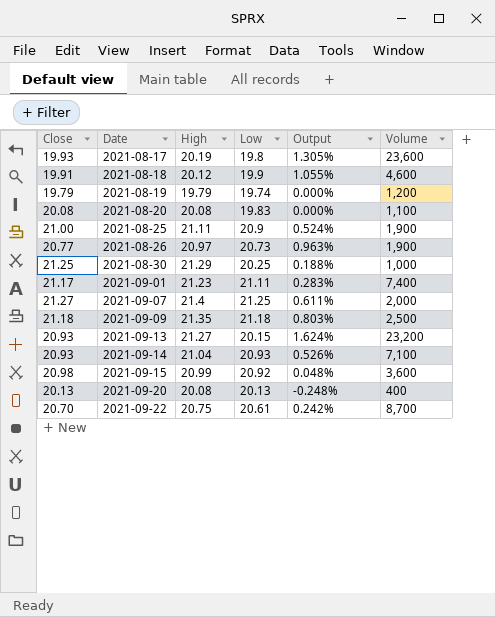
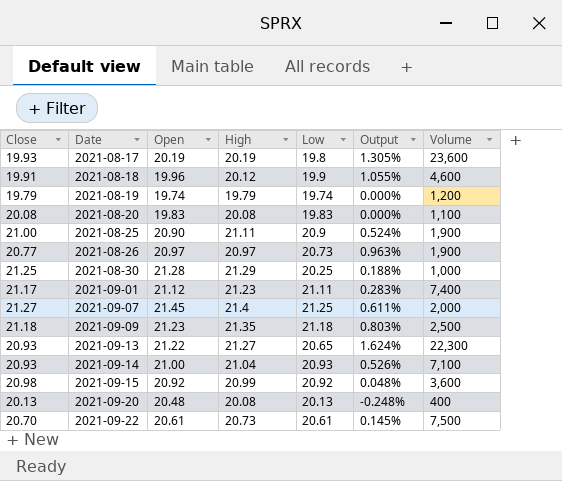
column Open | position: none -> 3
2021-09-13 | Low: 20.15 -> 20.65
2021-09-13 | Volume: 23,200 -> 22,300
2021-09-22 | High: 20.75 -> 20.73
2021-09-22 | Output: 0.242% -> 0.145%
2021-09-22 | Volume: 8,700 -> 7,500

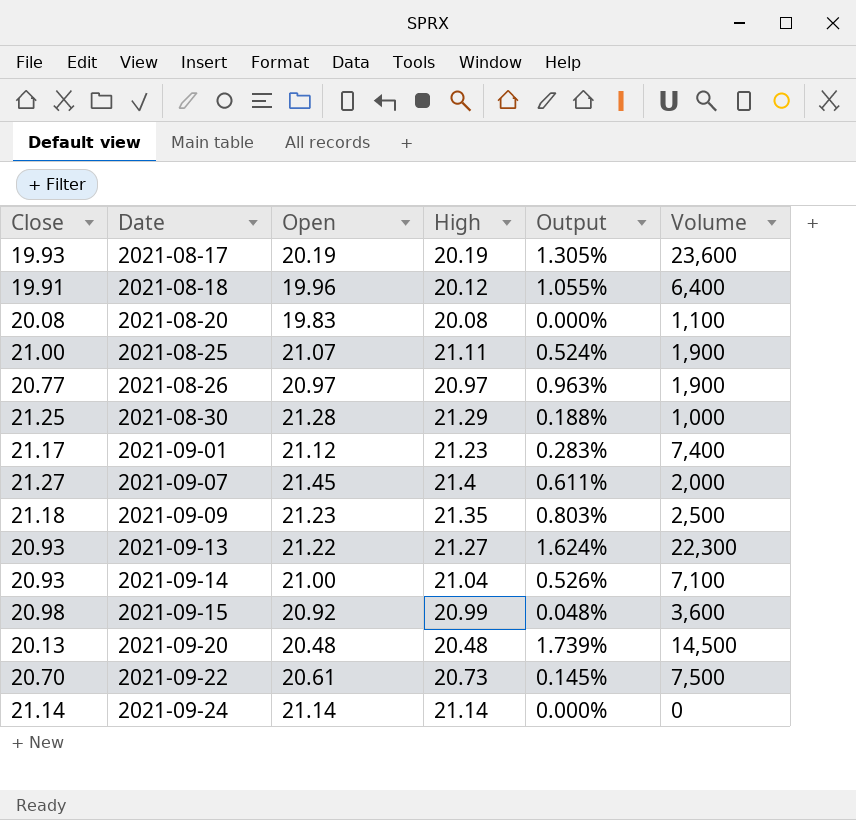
column Low | position: 5 -> none
row 2021-08-19: 19.79 | 19.74 | 19.79 | 19.74 | 0.000% | 1,200 -> none
2021-08-18 | Volume: 4,600 -> 6,400
2021-08-25 | Open: 20.90 -> 21.07
2021-09-20 | High: 20.08 -> 20.48
2021-09-20 | Output: -0.248% -> 1.739%
2021-09-20 | Volume: 400 -> 14,500
row 2021-09-24: none -> 21.14 | 21.14 | 21.14 | 0.000% | 0

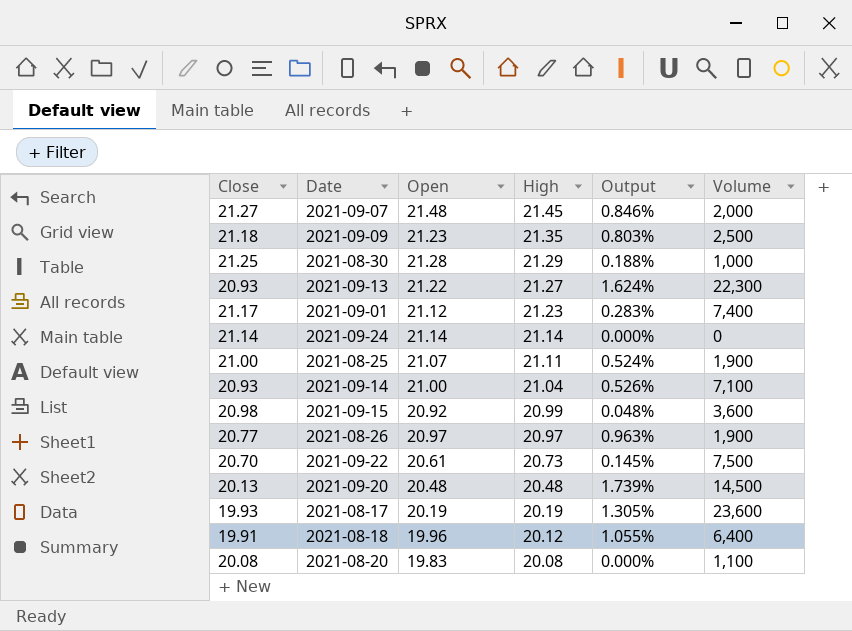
row order: Date ascending -> High descending
2021-09-07 | Open: 21.45 -> 21.48
2021-09-07 | High: 21.4 -> 21.45
2021-09-07 | Output: 0.611% -> 0.846%

